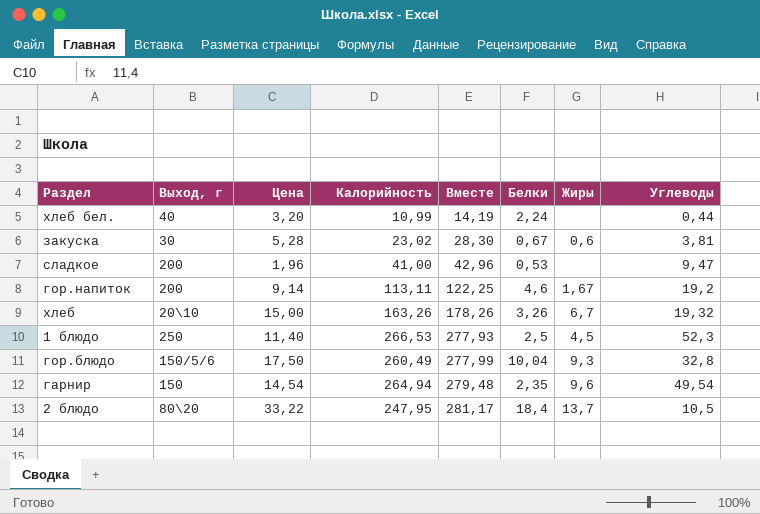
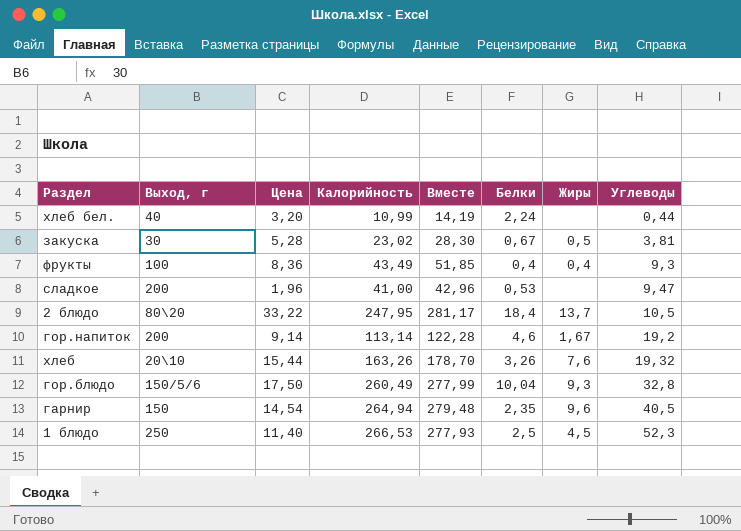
row order: Вместе ascending -> Углеводы ascending
закуска | Жиры: 0,6 -> 0,5
row фрукты: none -> 100 | 8,36 | 43,49 | 51,85 | 0,4 | 0,4 | 9,3
гор.напиток | Калорийность: 113,11 -> 113,14
гор.напиток | Вместе: 122,25 -> 122,28
хлеб | Цена: 15,00 -> 15,44
хлеб | Вместе: 178,26 -> 178,70
хлеб | Жиры: 6,7 -> 7,6
гарнир | Углеводы: 49,54 -> 40,5

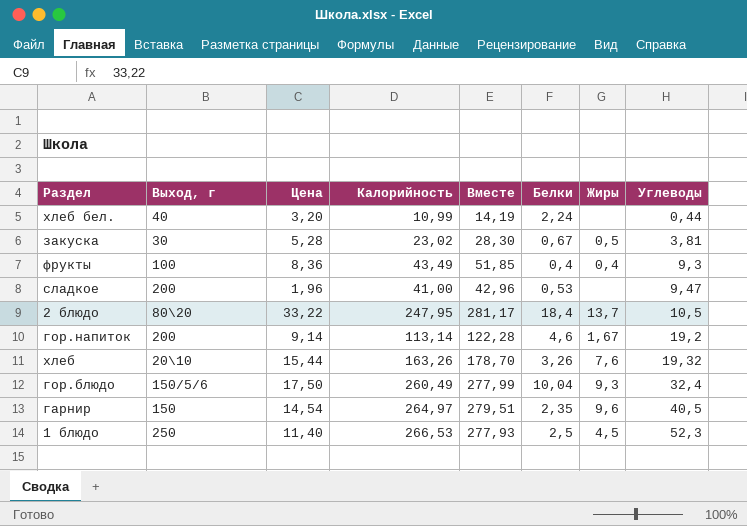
гор.блюдо | Углеводы: 32,8 -> 32,4
гарнир | Калорийность: 264,94 -> 264,97
гарнир | Вместе: 279,48 -> 279,51

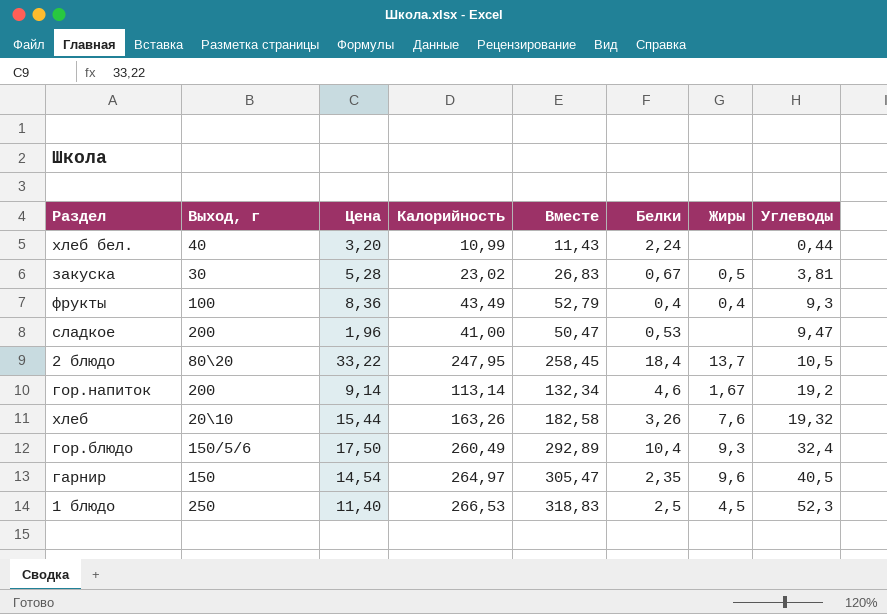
column Вместе | formula: [Цена] + [Калорийность] -> [Калорийность] + [Углеводы]
гор.блюдо | Белки: 10,04 -> 10,4

